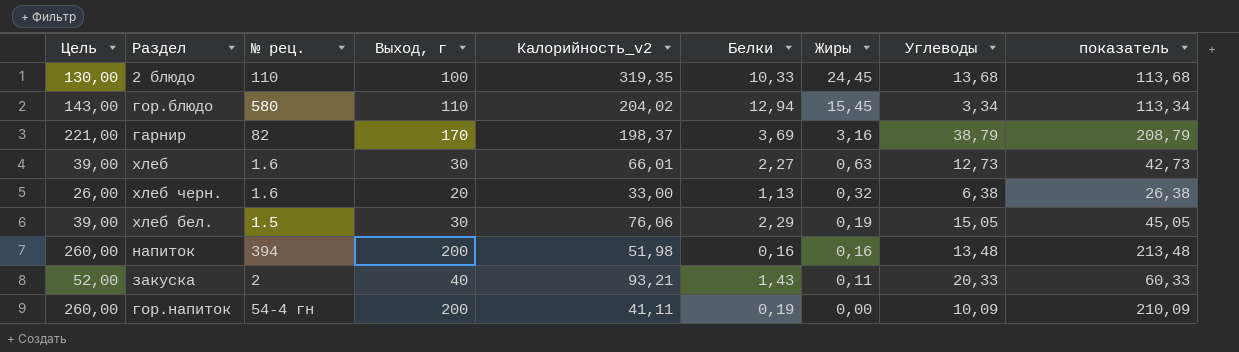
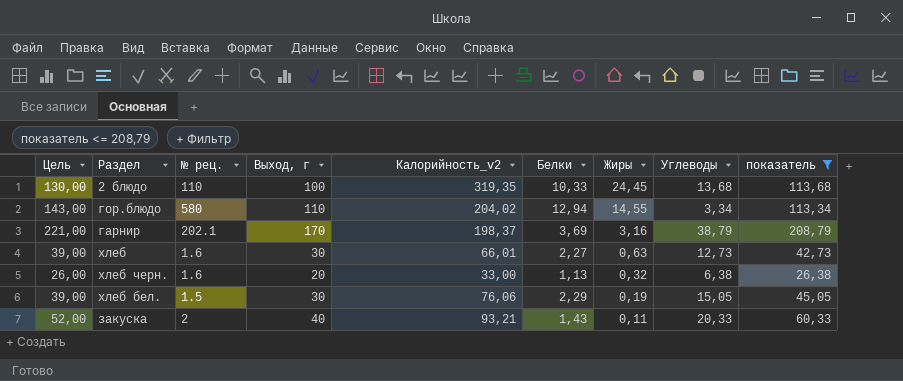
filter: none -> показатель <= 208,79
гор.блюдо | Жиры: 15,45 -> 14,55
гарнир | № рец.: 82 -> 202.1

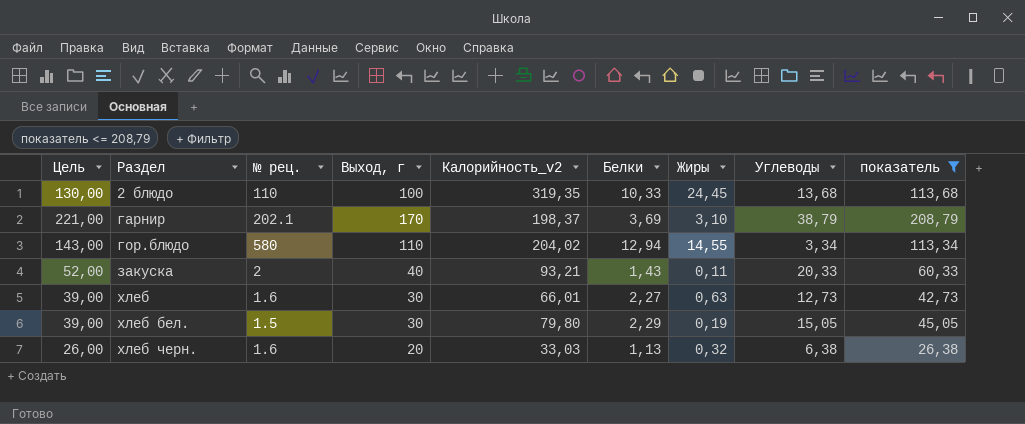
row order: Жиры descending -> Раздел ascending
гарнир | Жиры: 3,16 -> 3,10
хлеб бел. | Калорийность_v2: 76,06 -> 79,80
хлеб черн. | Калорийность_v2: 33,00 -> 33,03

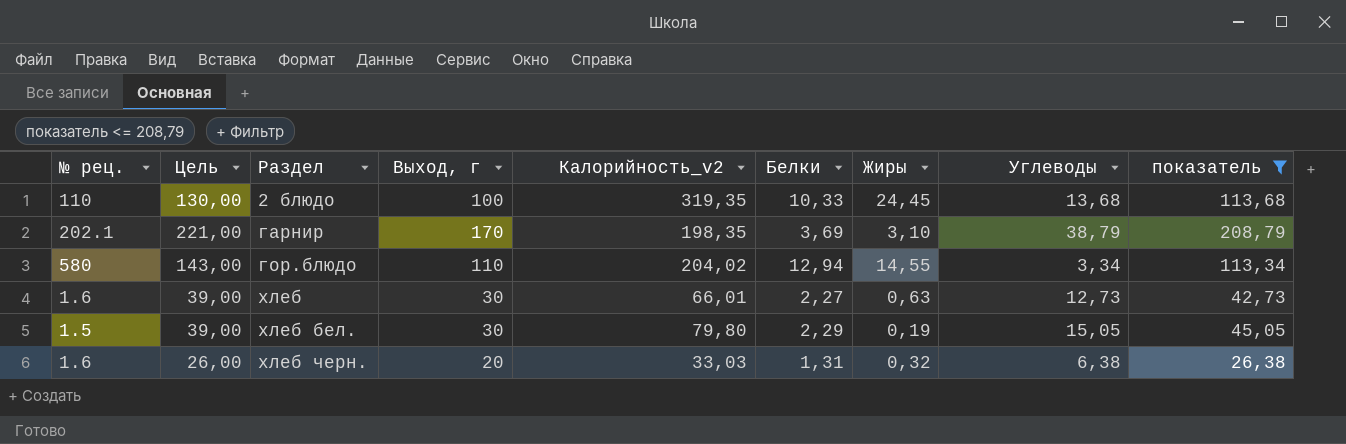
column № рец. | position: 3 -> 1
row закуска: 52,00 | 2 | 40 | 93,21 | 1,43 | 0,11 | 20,33 | 60,33 -> none
гарнир | Калорийность_v2: 198,37 -> 198,35
хлеб черн. | Белки: 1,13 -> 1,31

